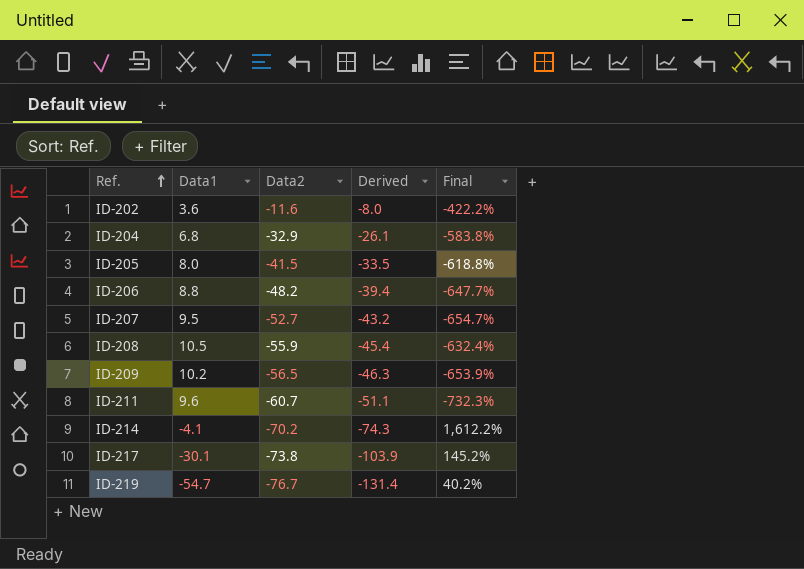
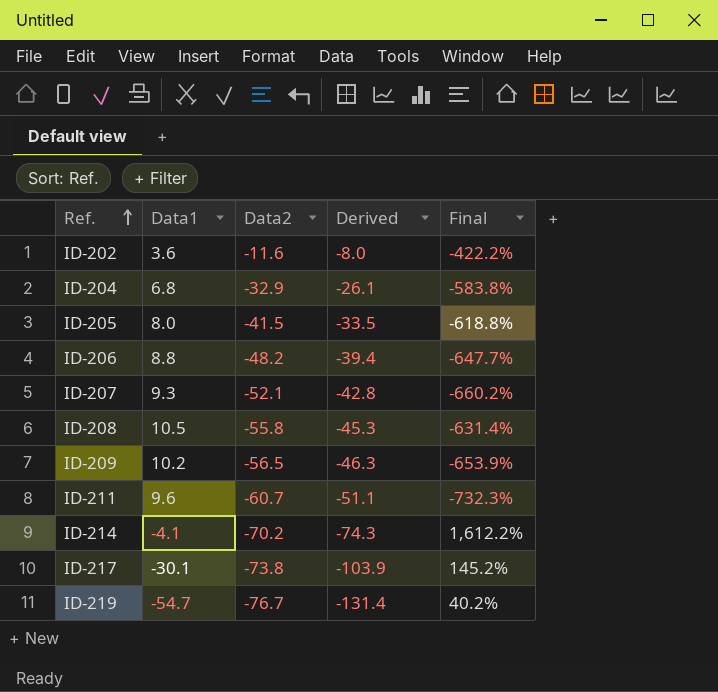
ID-207 | Data1: 9.5 -> 9.3
ID-207 | Data2: -52.7 -> -52.1
ID-207 | Derived: -43.2 -> -42.8
ID-207 | Final: -654.7% -> -660.2%
ID-208 | Data2: -55.9 -> -55.8
ID-208 | Derived: -45.4 -> -45.3
ID-208 | Final: -632.4% -> -631.4%

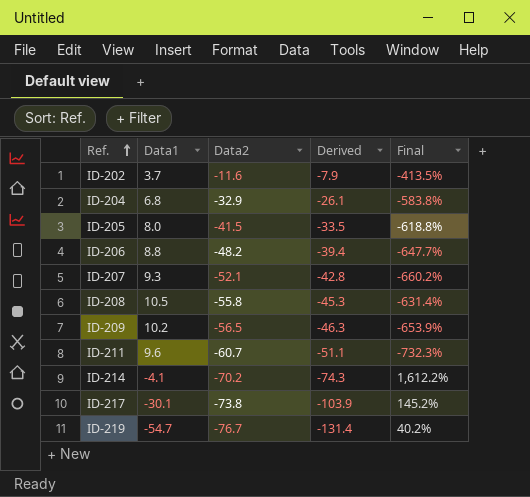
ID-202 | Data1: 3.6 -> 3.7
ID-202 | Derived: -8.0 -> -7.9
ID-202 | Final: -422.2% -> -413.5%

